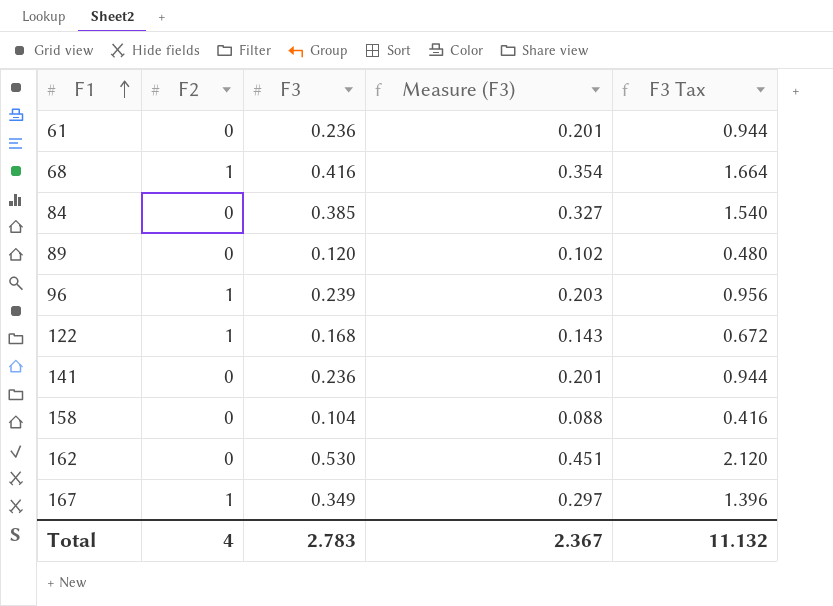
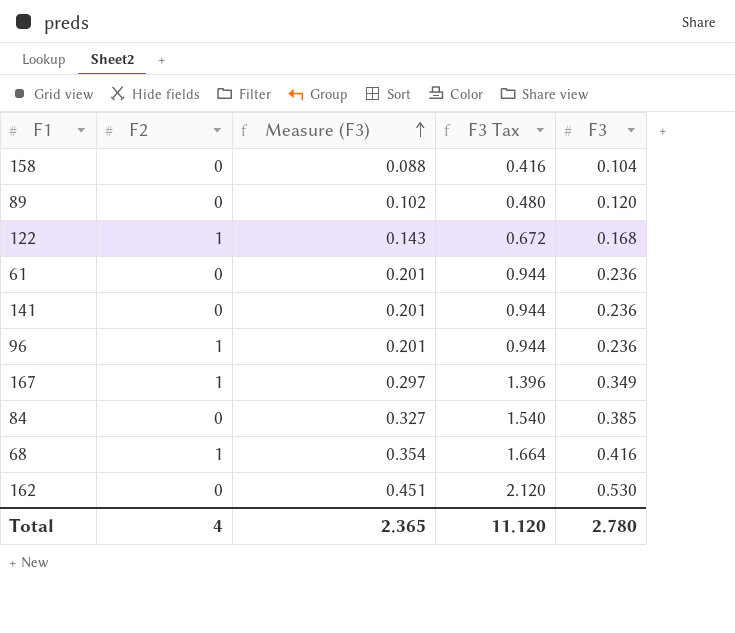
row order: F1 ascending -> Measure (F3) ascending
column F3 | position: 3 -> 5
96 | Measure (F3): 0.203 -> 0.201
96 | F3 Tax: 0.956 -> 0.944
96 | F3: 0.239 -> 0.236
Total | Measure (F3): 2.367 -> 2.365
Total | F3 Tax: 11.132 -> 11.120
Total | F3: 2.783 -> 2.780

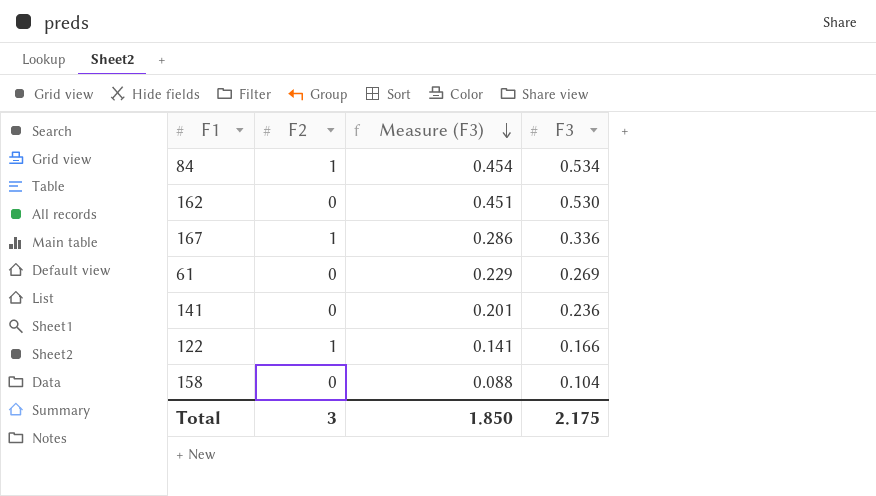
row order: Measure (F3) ascending -> Measure (F3) descending
column F3 Tax | formula: [F3] * 4 -> none
row 89: 0 | 0.102 | 0.480 | 0.120 -> none
row 96: 1 | 0.201 | 0.944 | 0.236 -> none
row 68: 1 | 0.354 | 1.664 | 0.416 -> none
84 | F2: 0 -> 1
84 | Measure (F3): 0.327 -> 0.454
84 | F3: 0.385 -> 0.534
167 | Measure (F3): 0.297 -> 0.286
167 | F3: 0.349 -> 0.336
61 | Measure (F3): 0.201 -> 0.229
61 | F3: 0.236 -> 0.269
122 | Measure (F3): 0.143 -> 0.141
122 | F3: 0.168 -> 0.166
Total | F2: 4 -> 3
Total | Measure (F3): 2.365 -> 1.850
Total | F3: 2.780 -> 2.175

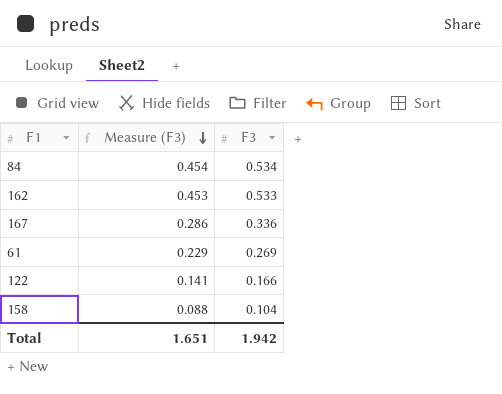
column F2 | position: 2 -> none
row 141: 0 | 0.201 | 0.236 -> none
162 | Measure (F3): 0.451 -> 0.453
162 | F3: 0.530 -> 0.533
Total | Measure (F3): 1.850 -> 1.651
Total | F3: 2.175 -> 1.942

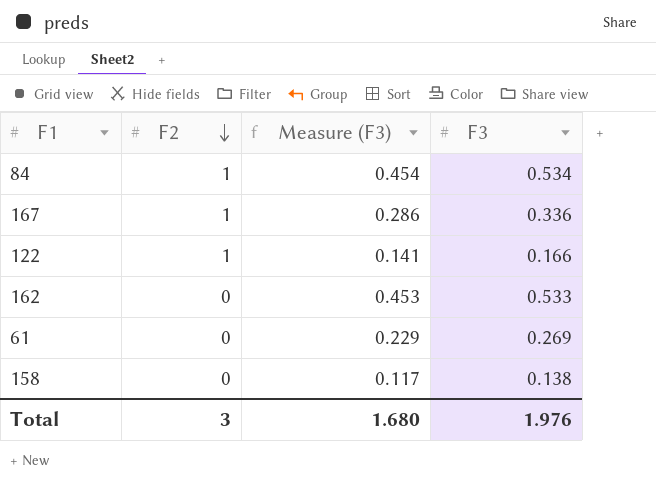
row order: Measure (F3) descending -> F2 descending
column F2 | position: none -> 2
158 | Measure (F3): 0.088 -> 0.117
158 | F3: 0.104 -> 0.138
Total | Measure (F3): 1.651 -> 1.680
Total | F3: 1.942 -> 1.976

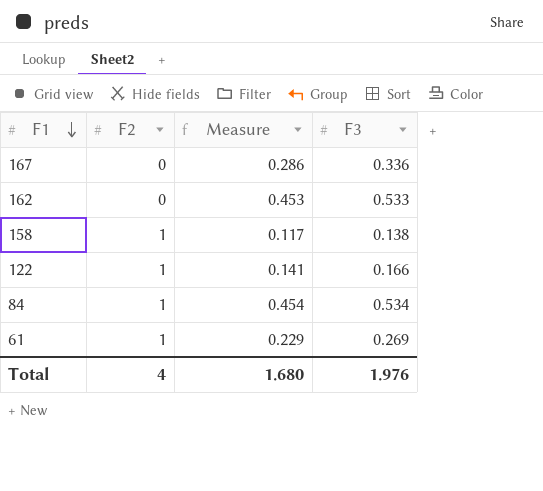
row order: F2 descending -> F1 descending
column name: Measure (F3) -> Measure
167 | F2: 1 -> 0
158 | F2: 0 -> 1
61 | F2: 0 -> 1
Total | F2: 3 -> 4

